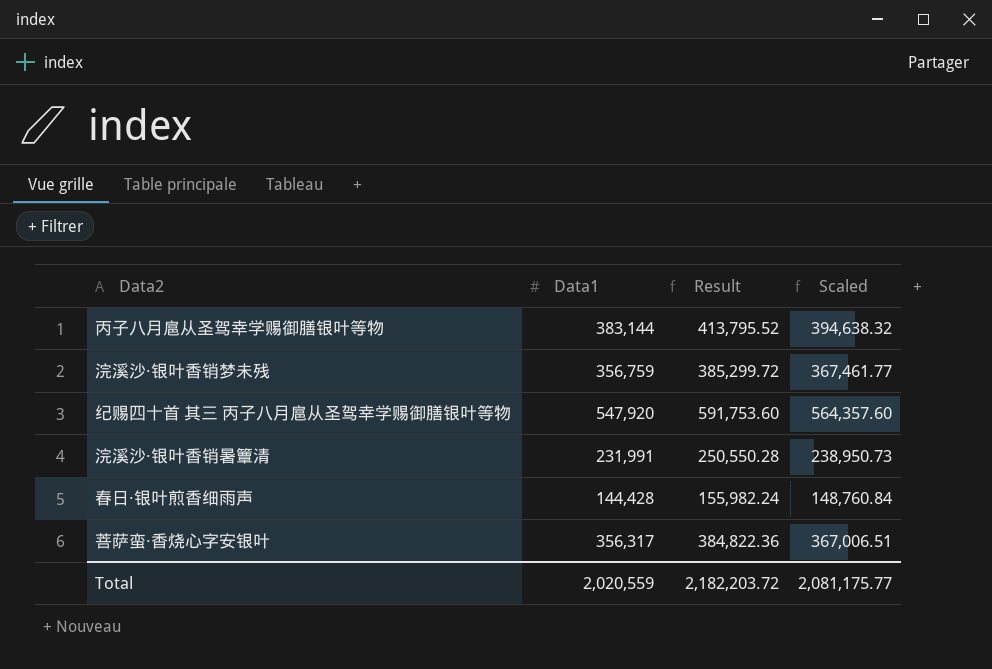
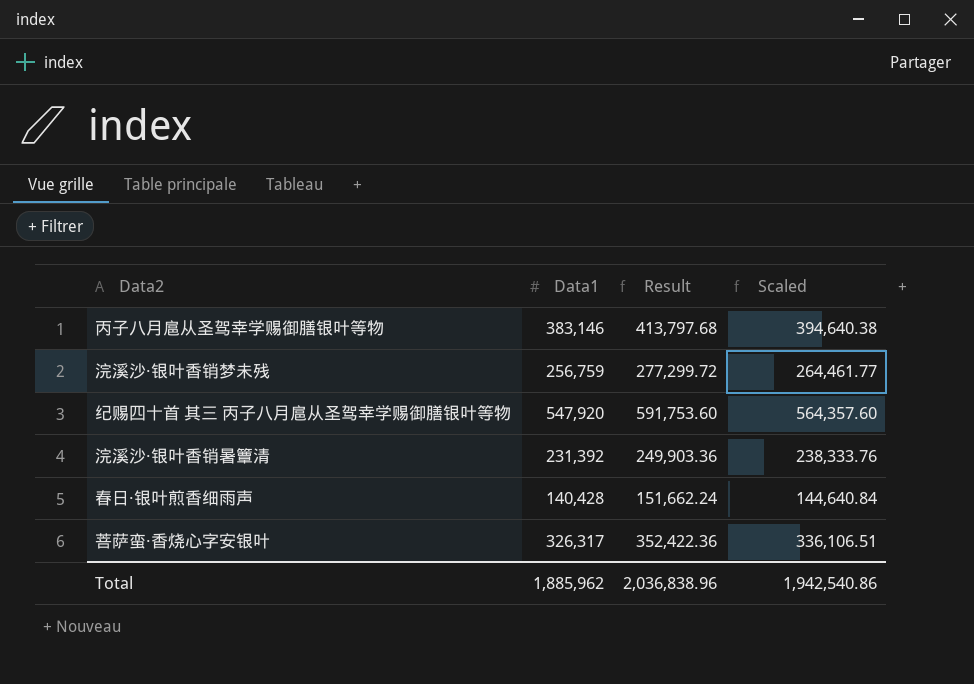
丙子八月扈从圣驾幸学赐御膳银叶等物 | Data1: 383,144 -> 383,146
丙子八月扈从圣驾幸学赐御膳银叶等物 | Result: 413,795.52 -> 413,797.68
丙子八月扈从圣驾幸学赐御膳银叶等物 | Scaled: 394,638.32 -> 394,640.38
浣溪沙·银叶香销梦未残 | Data1: 356,759 -> 256,759
浣溪沙·银叶香销梦未残 | Result: 385,299.72 -> 277,299.72
浣溪沙·银叶香销梦未残 | Scaled: 367,461.77 -> 264,461.77
浣溪沙·银叶香销暑簟清 | Data1: 231,991 -> 231,392
浣溪沙·银叶香销暑簟清 | Result: 250,550.28 -> 249,903.36
浣溪沙·银叶香销暑簟清 | Scaled: 238,950.73 -> 238,333.76
春日·银叶煎香细雨声 | Data1: 144,428 -> 140,428
春日·银叶煎香细雨声 | Result: 155,982.24 -> 151,662.24
春日·银叶煎香细雨声 | Scaled: 148,760.84 -> 144,640.84
菩萨蛮·香烧心字安银叶 | Data1: 356,317 -> 326,317
菩萨蛮·香烧心字安银叶 | Result: 384,822.36 -> 352,422.36
菩萨蛮·香烧心字安银叶 | Scaled: 367,006.51 -> 336,106.51
Total | Data1: 2,020,559 -> 1,885,962
Total | Result: 2,182,203.72 -> 2,036,838.96
Total | Scaled: 2,081,175.77 -> 1,942,540.86

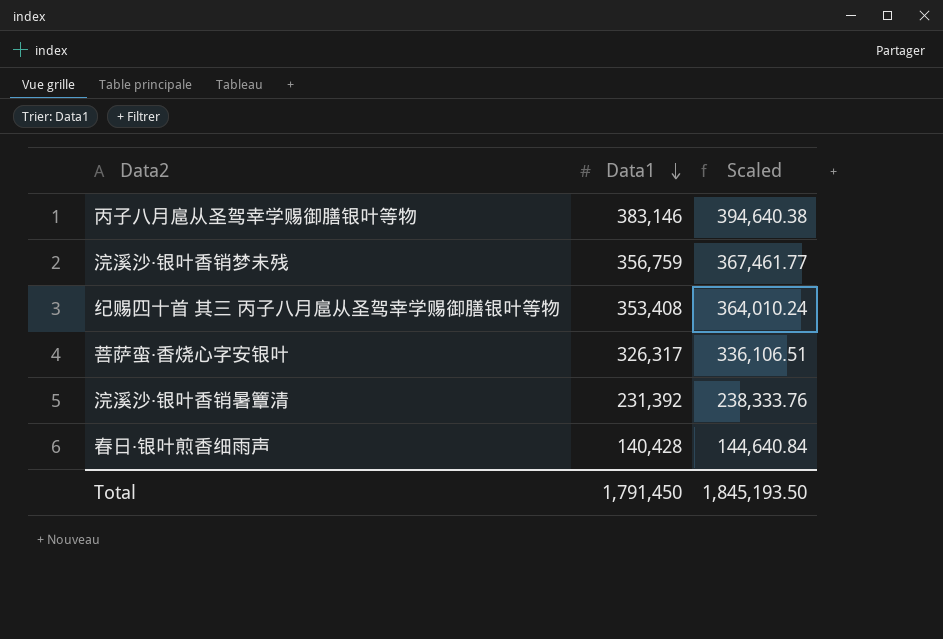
row order: none -> Data1 descending
column Result | formula: [Data1] * 1.08 -> none
浣溪沙·银叶香销梦未残 | Data1: 256,759 -> 356,759
浣溪沙·银叶香销梦未残 | Scaled: 264,461.77 -> 367,461.77
纪赐四十首 其三 丙子八月扈从圣驾幸学赐御膳银叶等物 | Data1: 547,920 -> 353,408
纪赐四十首 其三 丙子八月扈从圣驾幸学赐御膳银叶等物 | Scaled: 564,357.60 -> 364,010.24
Total | Data1: 1,885,962 -> 1,791,450
Total | Scaled: 1,942,540.86 -> 1,845,193.50

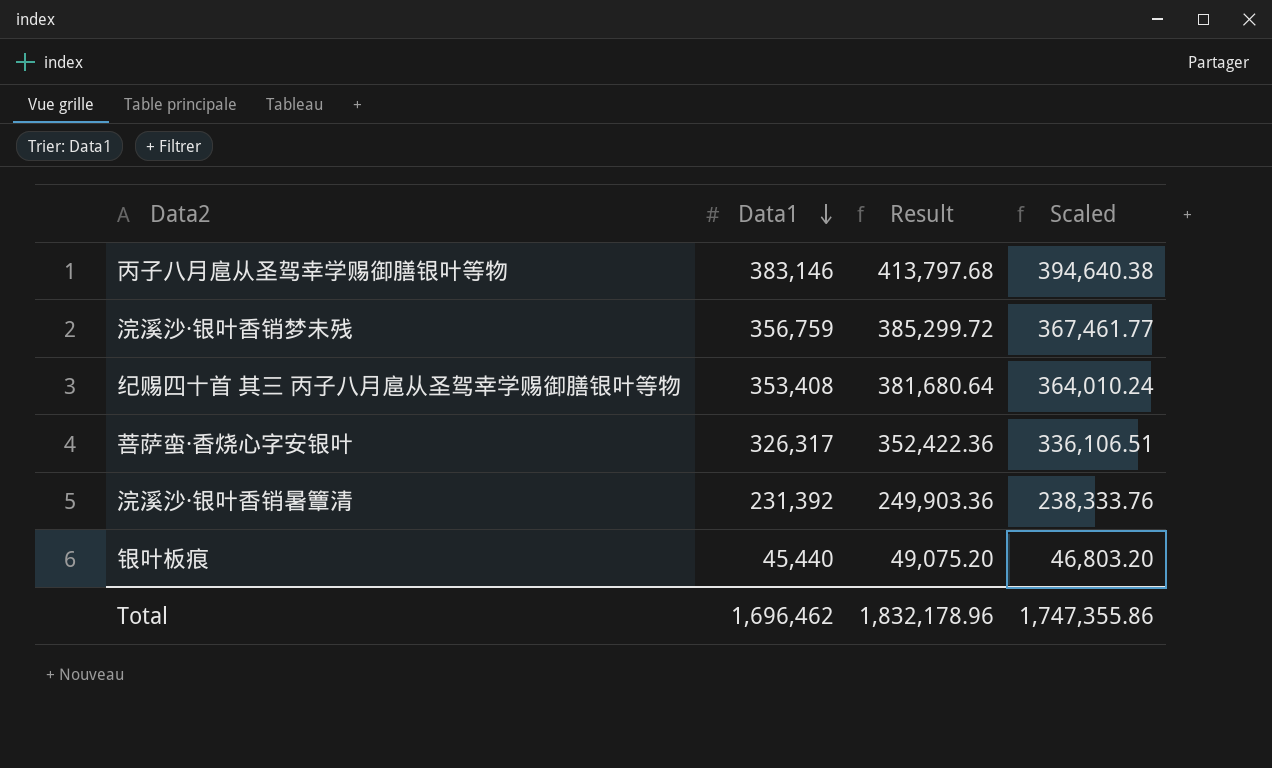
column Result | formula: none -> [Data1] * 1.08
row 春日·银叶煎香细雨声: 140,428 | 144,640.84 -> none
row 银叶板痕: none -> 45,440 | 49,075.20 | 46,803.20
Total | Data1: 1,791,450 -> 1,696,462
Total | Scaled: 1,845,193.50 -> 1,747,355.86

